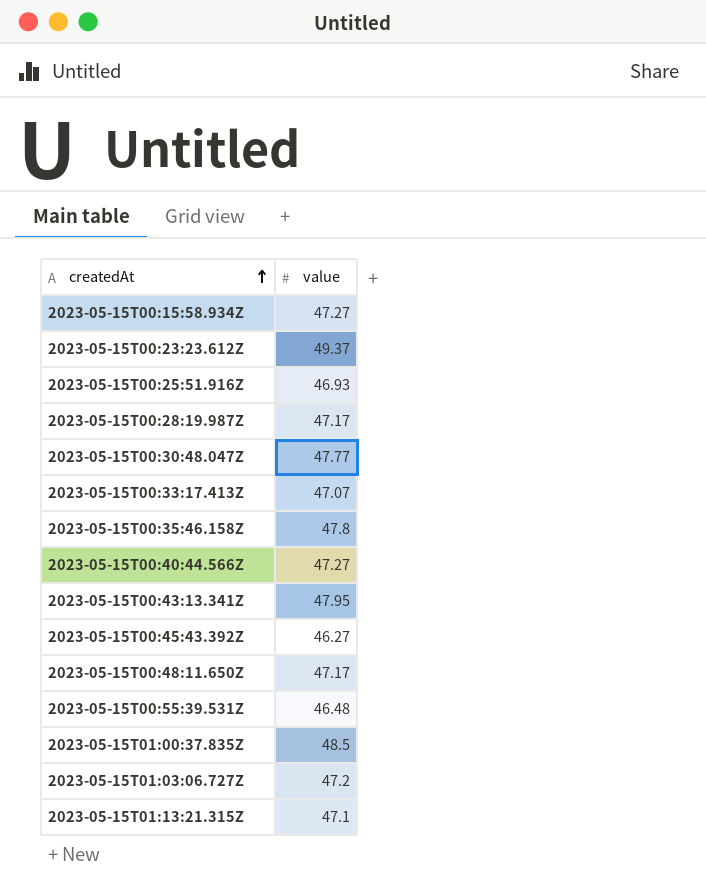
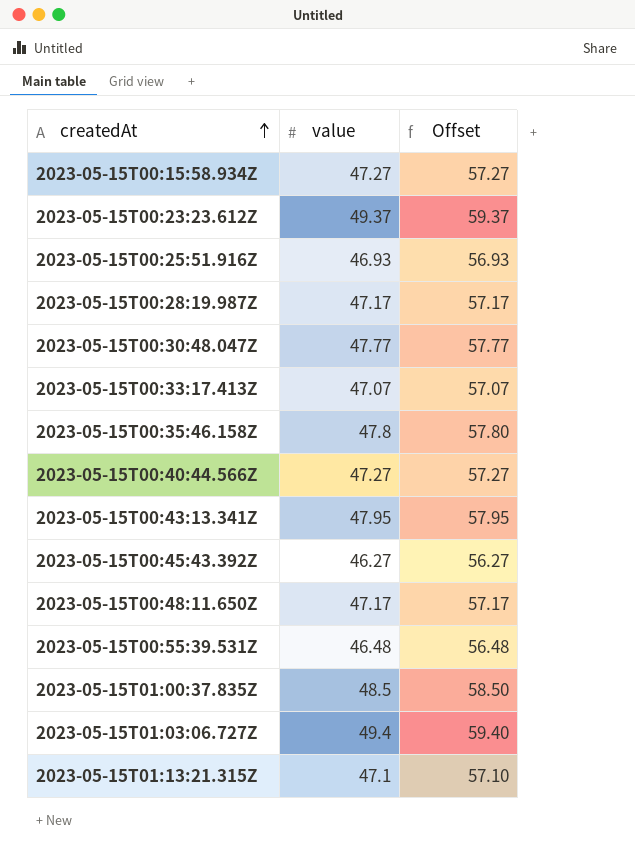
column Offset | formula: none -> [value] + 10
2023-05-15T01:03:06.727Z | value: 47.2 -> 49.4

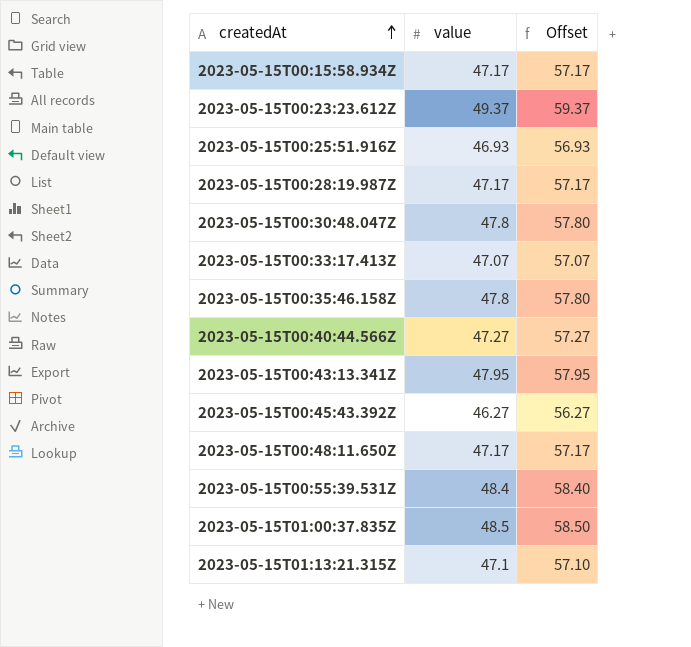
row 2023-05-15T01:03:06.727Z: 49.4 | 59.40 -> none
2023-05-15T00:15:58.934Z | value: 47.27 -> 47.17
2023-05-15T00:15:58.934Z | Offset: 57.27 -> 57.17
2023-05-15T00:30:48.047Z | value: 47.77 -> 47.8
2023-05-15T00:30:48.047Z | Offset: 57.77 -> 57.80
2023-05-15T00:55:39.531Z | value: 46.48 -> 48.4
2023-05-15T00:55:39.531Z | Offset: 56.48 -> 58.40

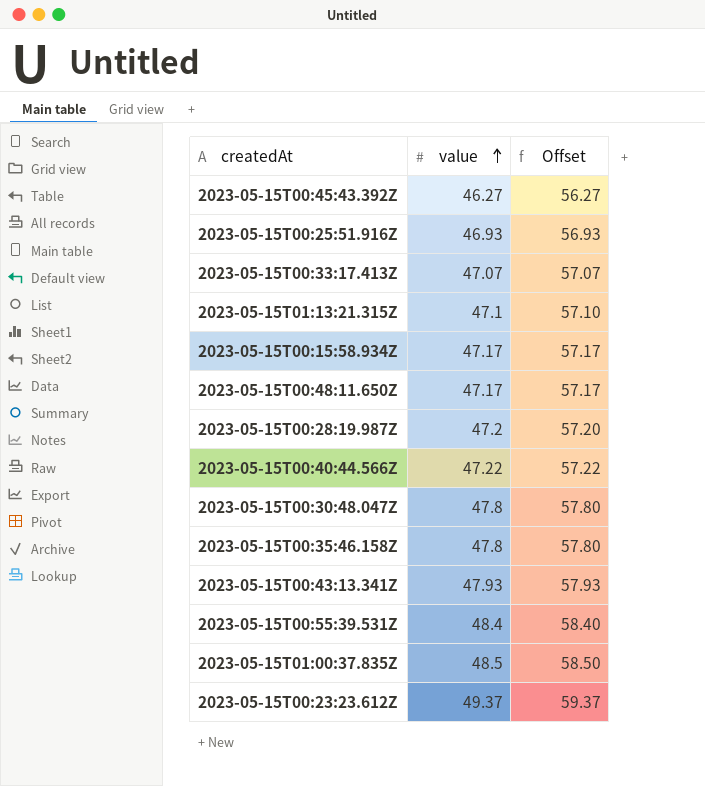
row order: createdAt ascending -> value ascending
2023-05-15T00:28:19.987Z | value: 47.17 -> 47.2
2023-05-15T00:28:19.987Z | Offset: 57.17 -> 57.20
2023-05-15T00:40:44.566Z | value: 47.27 -> 47.22
2023-05-15T00:40:44.566Z | Offset: 57.27 -> 57.22
2023-05-15T00:43:13.341Z | value: 47.95 -> 47.93
2023-05-15T00:43:13.341Z | Offset: 57.95 -> 57.93

